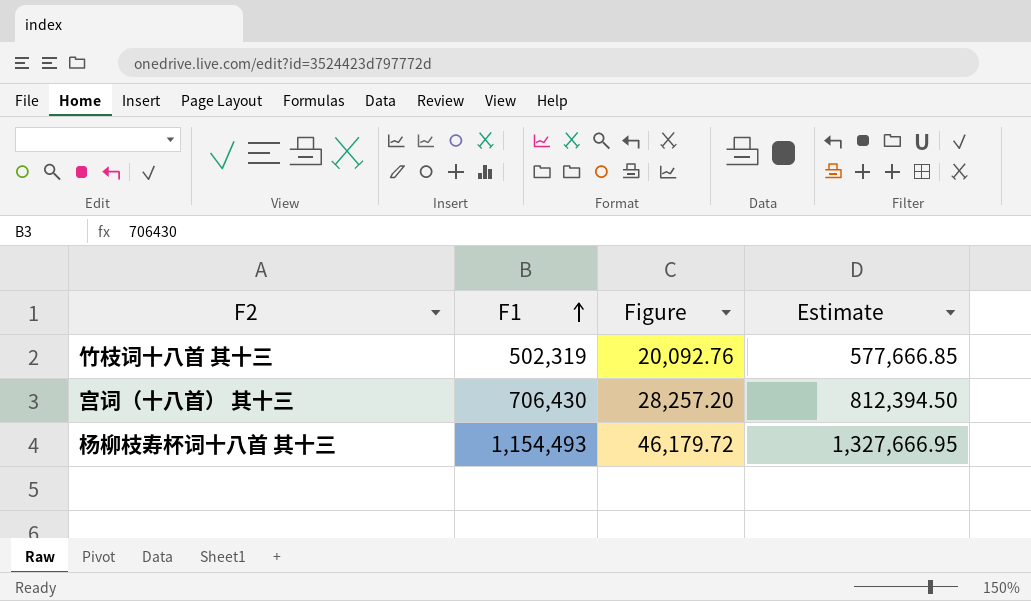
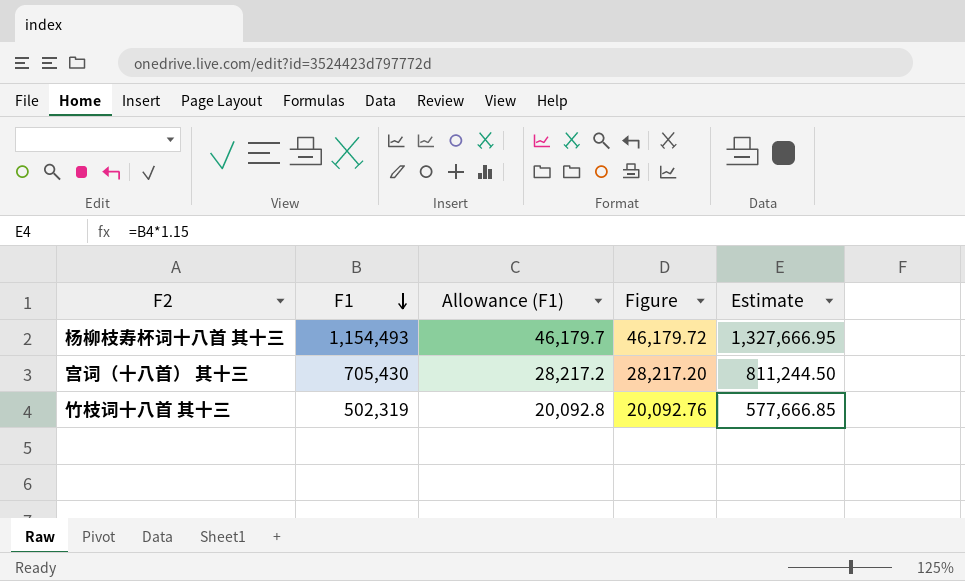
row order: F1 ascending -> F1 descending
column Allowance (F1) | formula: none -> [F1] * 0.04
宫词（十八首） 其十三 | F1: 706,430 -> 705,430
宫词（十八首） 其十三 | Figure: 28,257.20 -> 28,217.20
宫词（十八首） 其十三 | Estimate: 812,394.50 -> 811,244.50

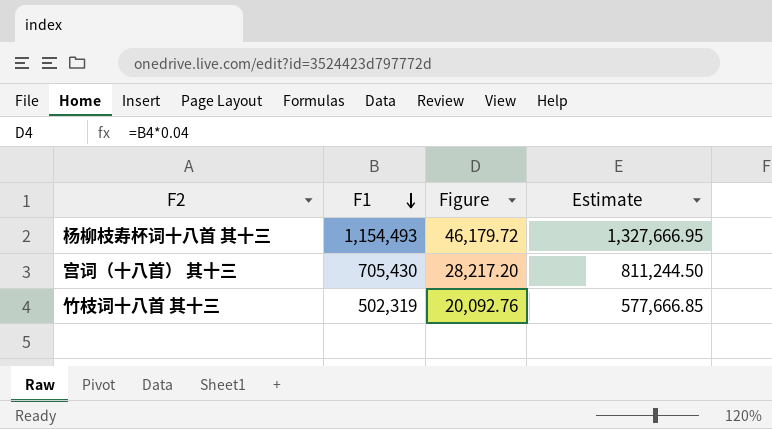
column Allowance (F1) | formula: [F1] * 0.04 -> none

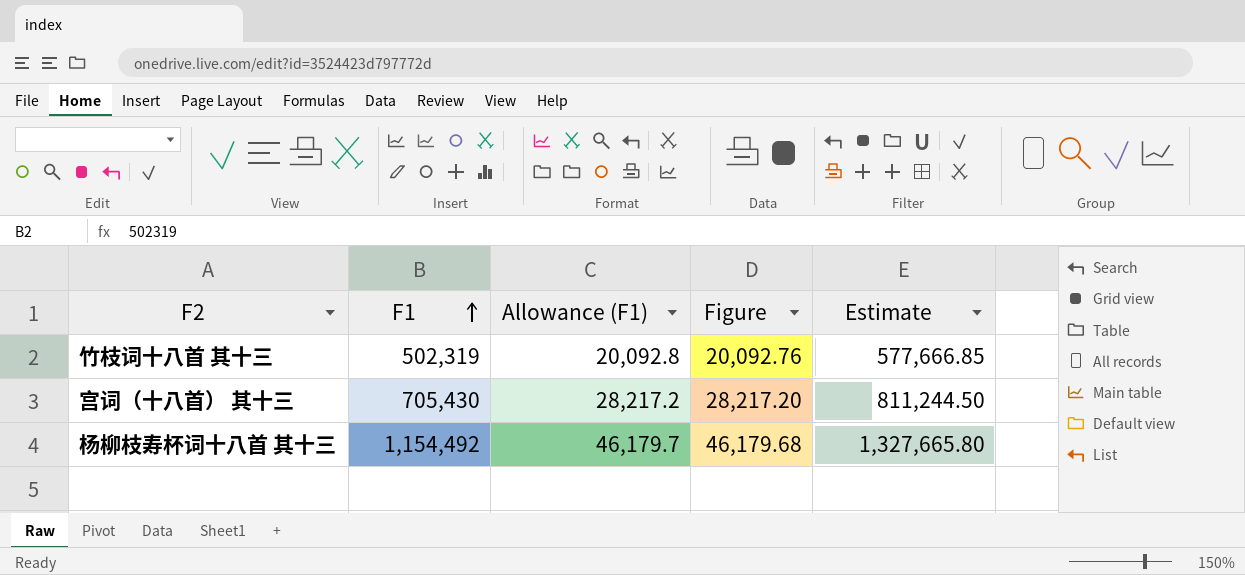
row order: F1 descending -> F1 ascending
column Allowance (F1) | formula: none -> [F1] * 0.04
杨柳枝寿杯词十八首 其十三 | F1: 1,154,493 -> 1,154,492
杨柳枝寿杯词十八首 其十三 | Figure: 46,179.72 -> 46,179.68
杨柳枝寿杯词十八首 其十三 | Estimate: 1,327,666.95 -> 1,327,665.80

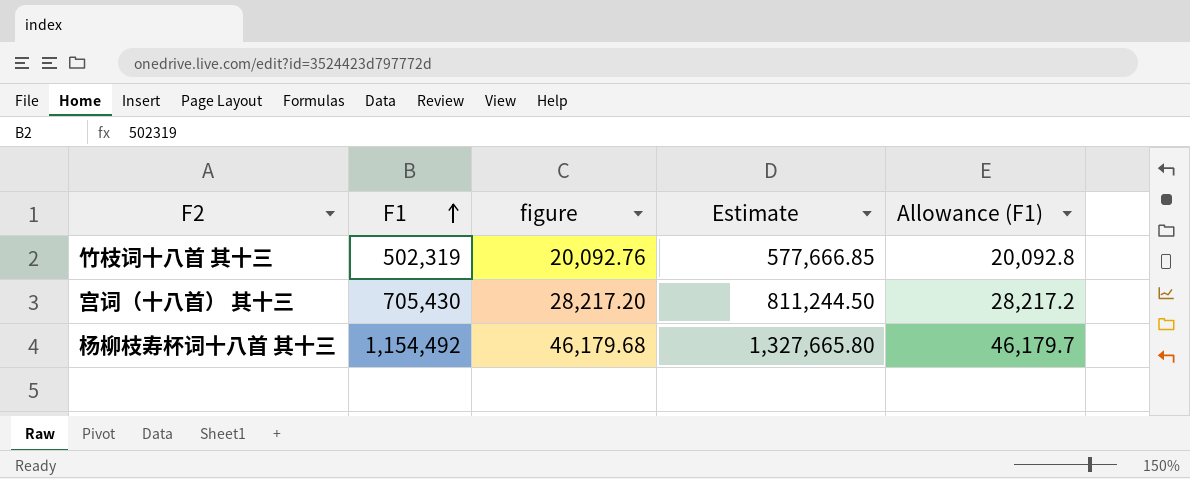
column name: Figure -> figure
column Allowance (F1) | position: 3 -> 5

